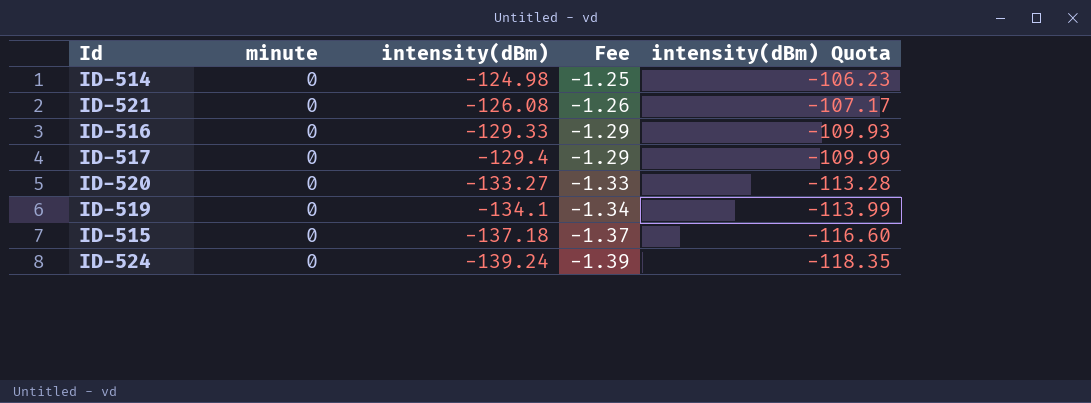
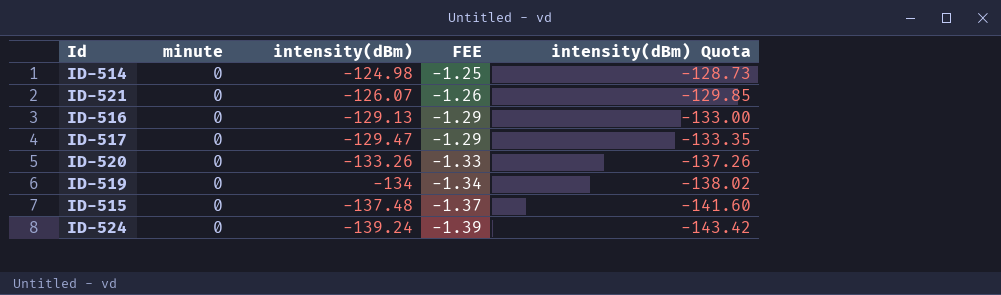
column name: Fee -> FEE
column intensity(dBm) Quota | formula: [intensity(dBm)] * 0.85 -> [intensity(dBm)] * 1.03
ID-521 | intensity(dBm): -126.08 -> -126.07
ID-516 | intensity(dBm): -129.33 -> -129.13
ID-517 | intensity(dBm): -129.4 -> -129.47
ID-520 | intensity(dBm): -133.27 -> -133.26
ID-519 | intensity(dBm): -134.1 -> -134
ID-515 | intensity(dBm): -137.18 -> -137.48

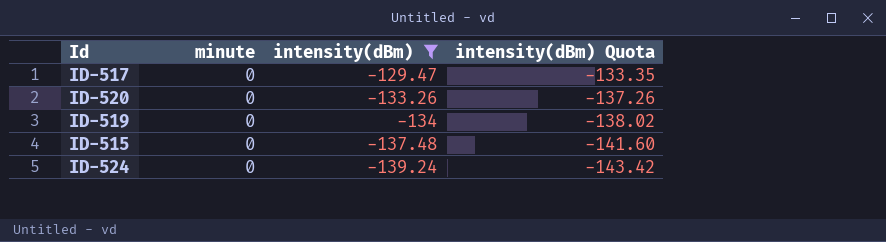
filter: none -> intensity(dBm) <= -129.47
column FEE | formula: [intensity(dBm)] * 0.01 -> none

